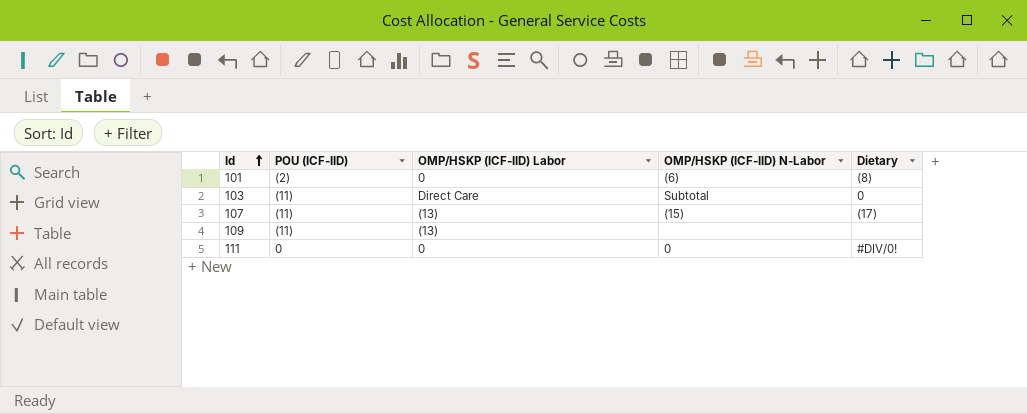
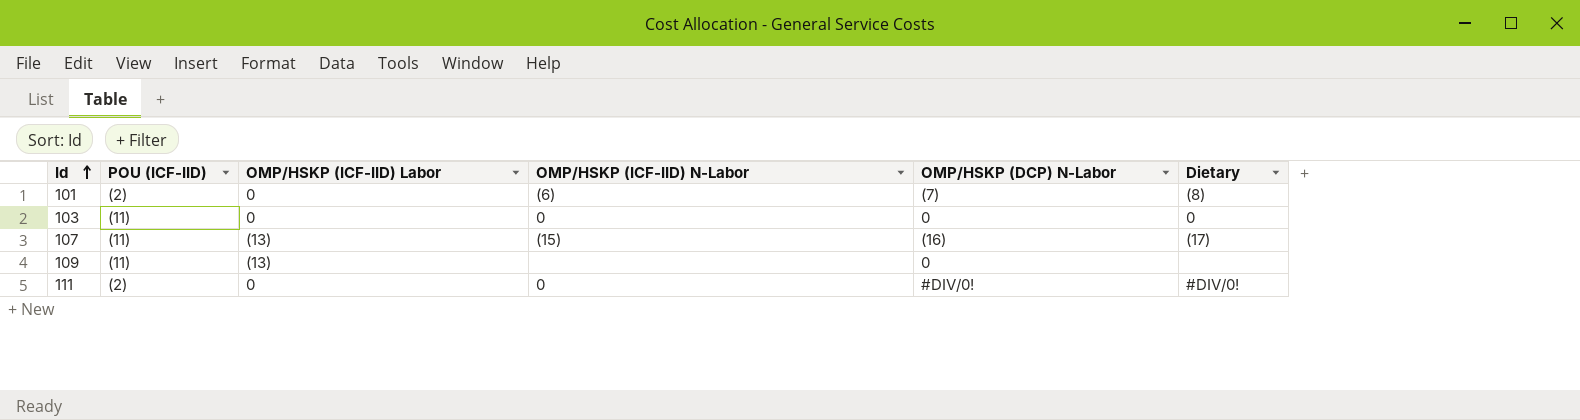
column OMP/HSKP (DCP) N-Labor | position: none -> 5
103 | OMP/HSKP (ICF-IID) Labor: Direct Care -> 0
103 | OMP/HSKP (ICF-IID) N-Labor: Subtotal -> 0
111 | POU (ICF-IID): 0 -> (2)

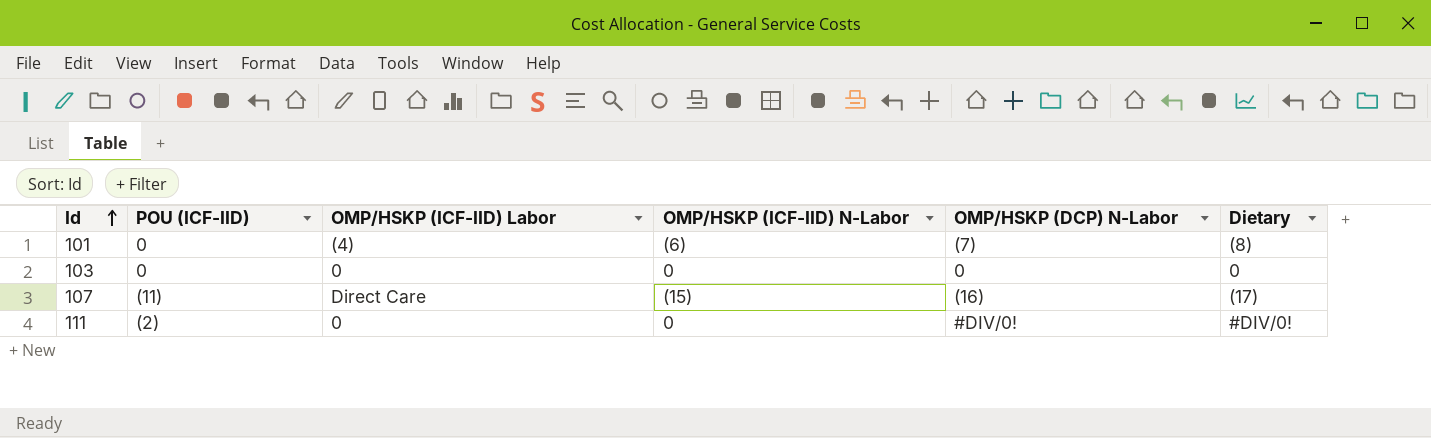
row 109: (11) | (13) | none | 0 | none -> none
101 | POU (ICF-IID): (2) -> 0
101 | OMP/HSKP (ICF-IID) Labor: 0 -> (4)
103 | POU (ICF-IID): (11) -> 0
107 | OMP/HSKP (ICF-IID) Labor: (13) -> Direct Care

